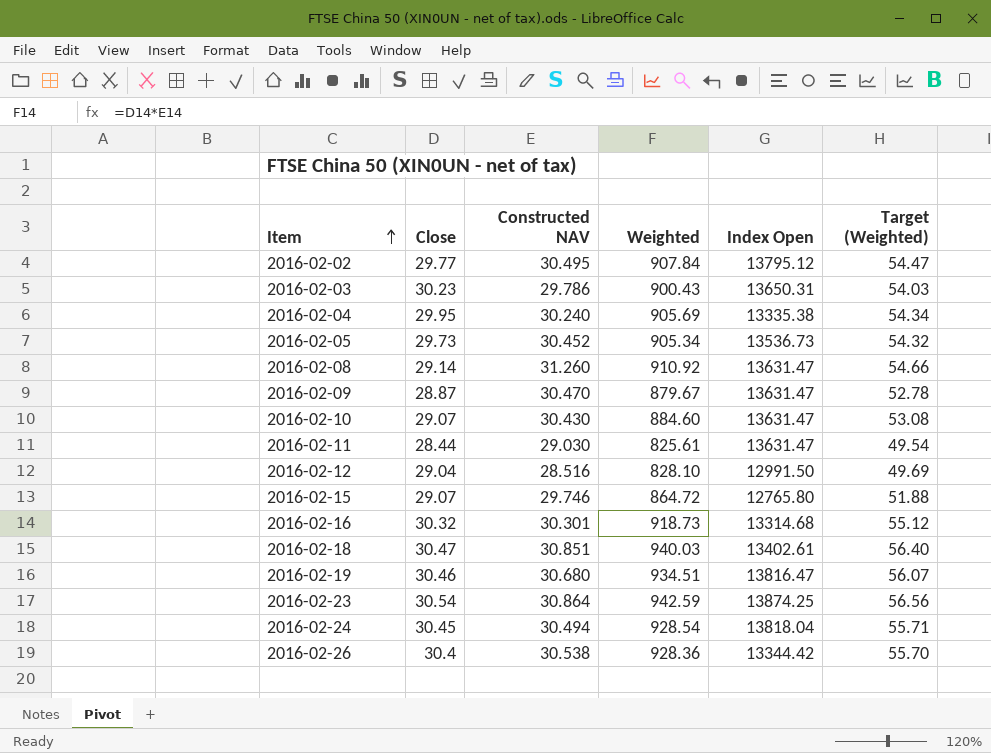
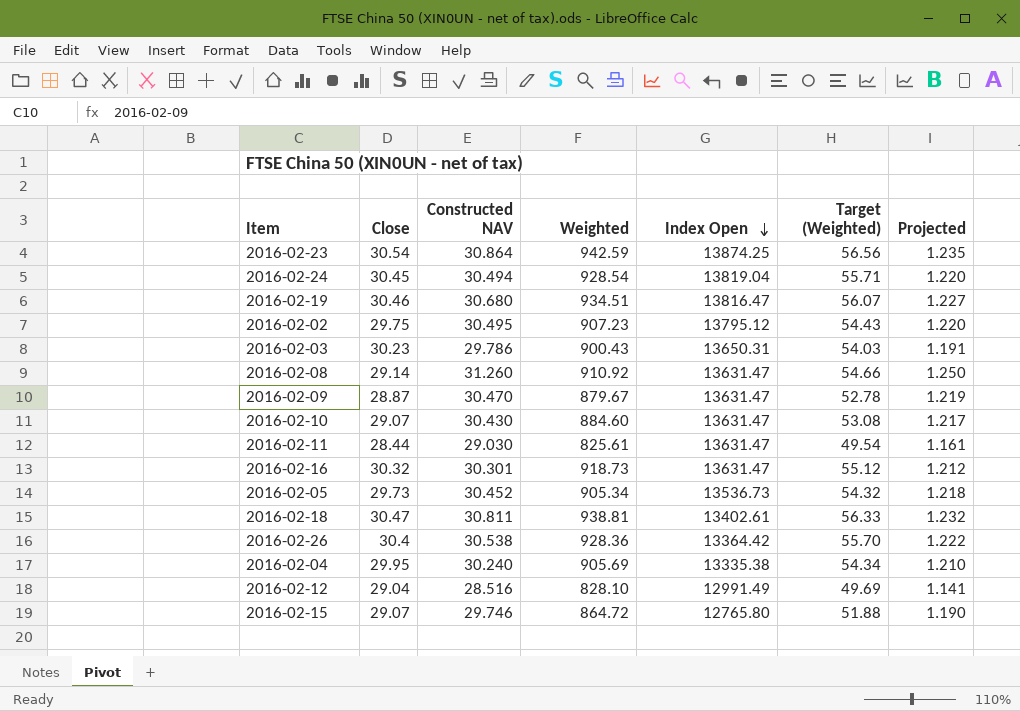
row order: Item ascending -> Index Open descending
column Projected | formula: none -> [Constructed NAV] * 0.04
2016-02-24 | Index Open: 13818.04 -> 13819.04
2016-02-02 | Close: 29.77 -> 29.75
2016-02-02 | Weighted: 907.84 -> 907.23
2016-02-02 | Target (Weighted): 54.47 -> 54.43
2016-02-16 | Index Open: 13314.68 -> 13631.47
2016-02-18 | Constructed NAV: 30.851 -> 30.811
2016-02-18 | Weighted: 940.03 -> 938.81
2016-02-18 | Target (Weighted): 56.40 -> 56.33
2016-02-26 | Index Open: 13344.42 -> 13364.42
2016-02-12 | Index Open: 12991.50 -> 12991.49

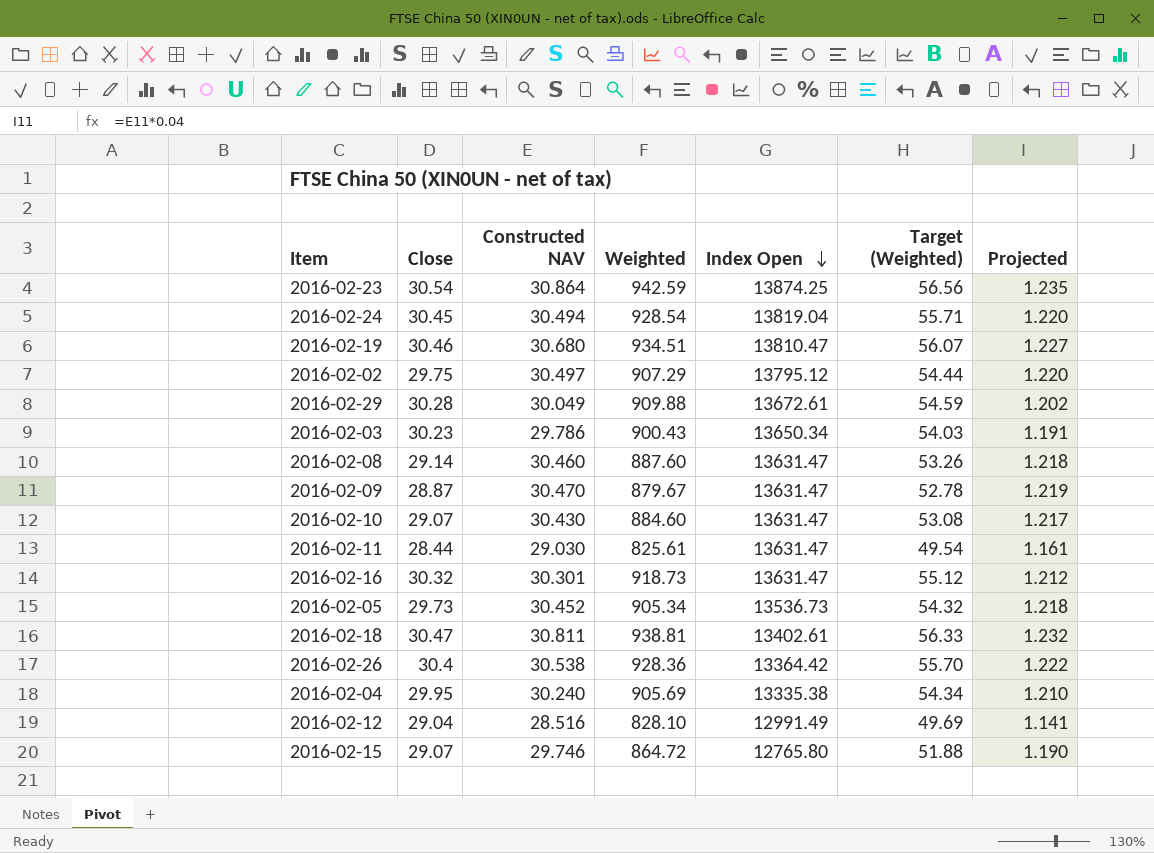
2016-02-19 | Index Open: 13816.47 -> 13810.47
2016-02-02 | Constructed NAV: 30.495 -> 30.497
2016-02-02 | Weighted: 907.23 -> 907.29
2016-02-02 | Target (Weighted): 54.43 -> 54.44
row 2016-02-29: none -> 30.28 | 30.049 | 909.88 | 13672.61 | 54.59 | 1.202
2016-02-03 | Index Open: 13650.31 -> 13650.34
2016-02-08 | Constructed NAV: 31.260 -> 30.460
2016-02-08 | Weighted: 910.92 -> 887.60
2016-02-08 | Target (Weighted): 54.66 -> 53.26
2016-02-08 | Projected: 1.250 -> 1.218

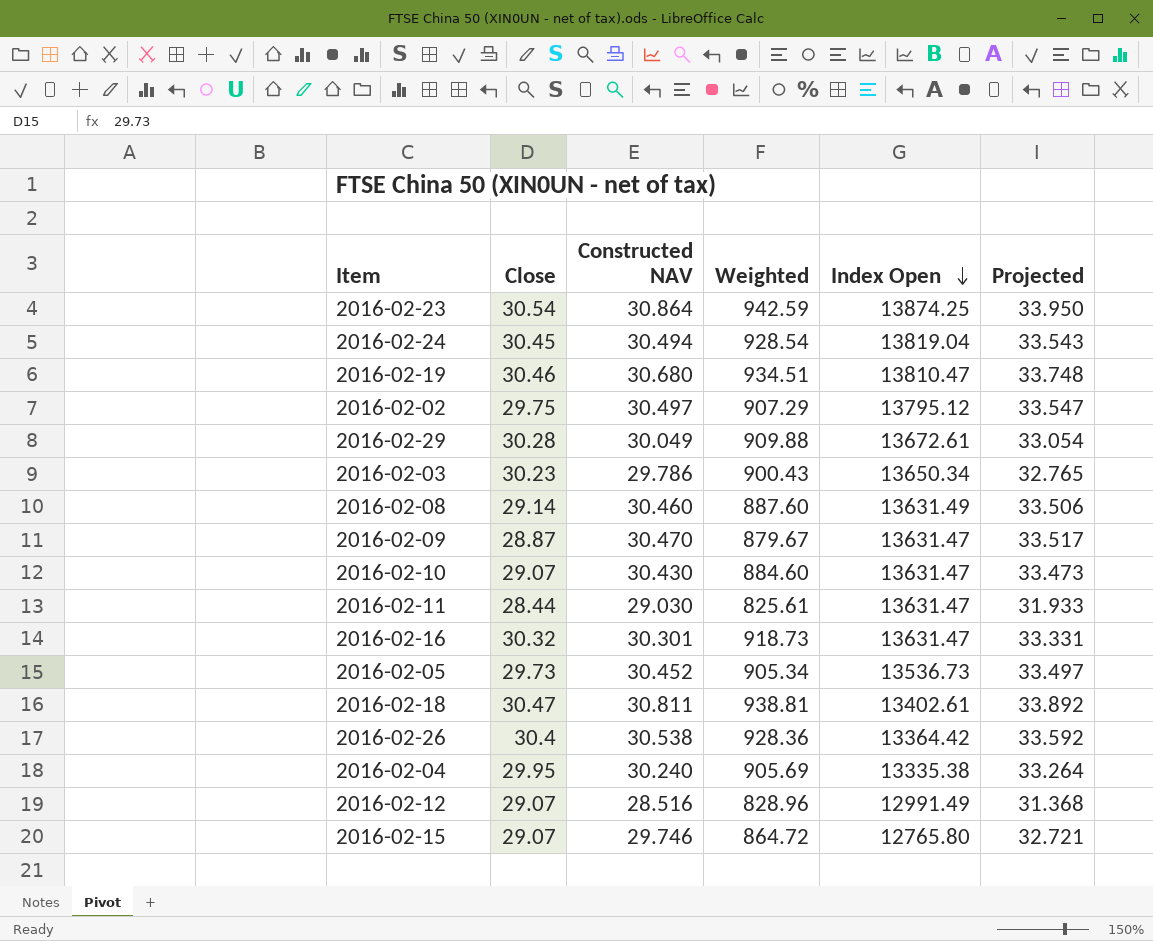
column Target (Weighted) | formula: [Weighted] * 0.06 -> none
column Projected | formula: [Constructed NAV] * 0.04 -> [Constructed NAV] * 1.1
2016-02-08 | Index Open: 13631.47 -> 13631.49
2016-02-12 | Close: 29.04 -> 29.07
2016-02-12 | Weighted: 828.10 -> 828.96

